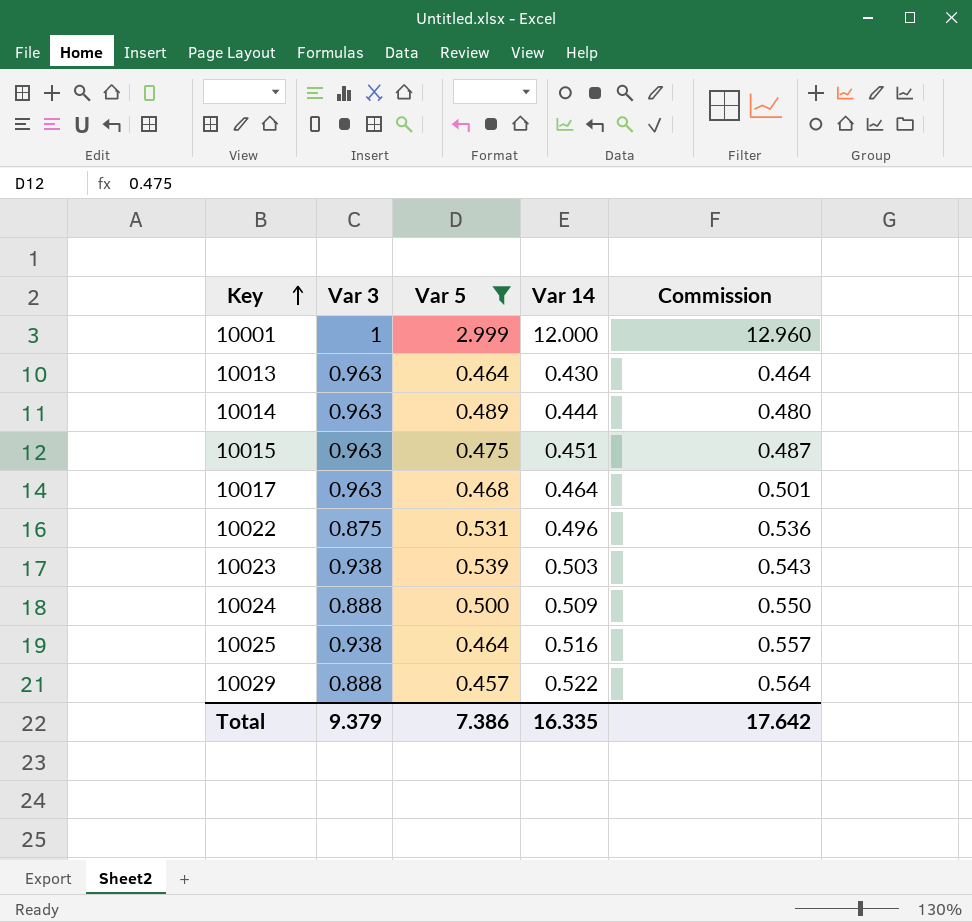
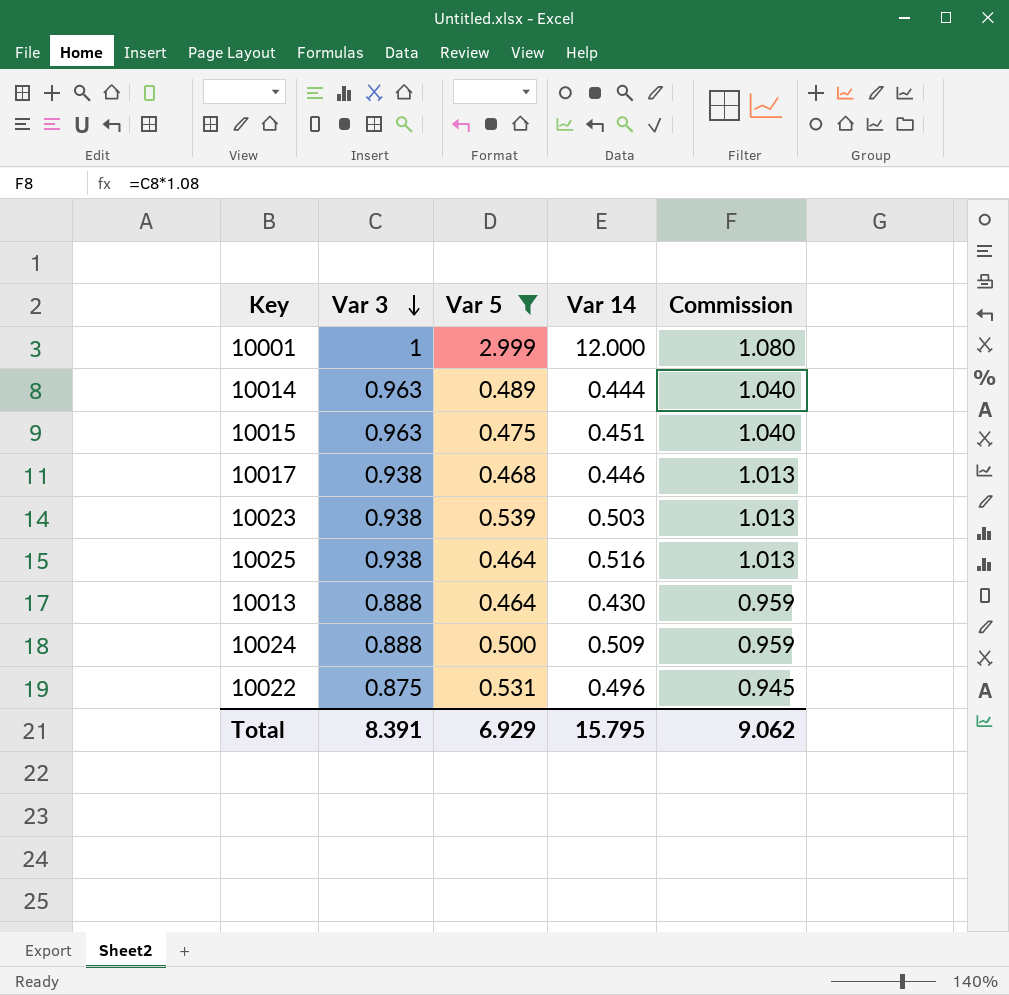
row order: Key ascending -> Var 3 descending
column Commission | formula: [Var 14] * 1.08 -> [Var 3] * 1.08
row 10029: 0.888 | 0.457 | 0.522 | 0.564 -> none
10017 | Var 3: 0.963 -> 0.938
10017 | Var 14: 0.464 -> 0.446
10013 | Var 3: 0.963 -> 0.888
Total | Var 3: 9.379 -> 8.391
Total | Var 5: 7.386 -> 6.929
Total | Var 14: 16.335 -> 15.795
Total | Commission: 17.642 -> 9.062

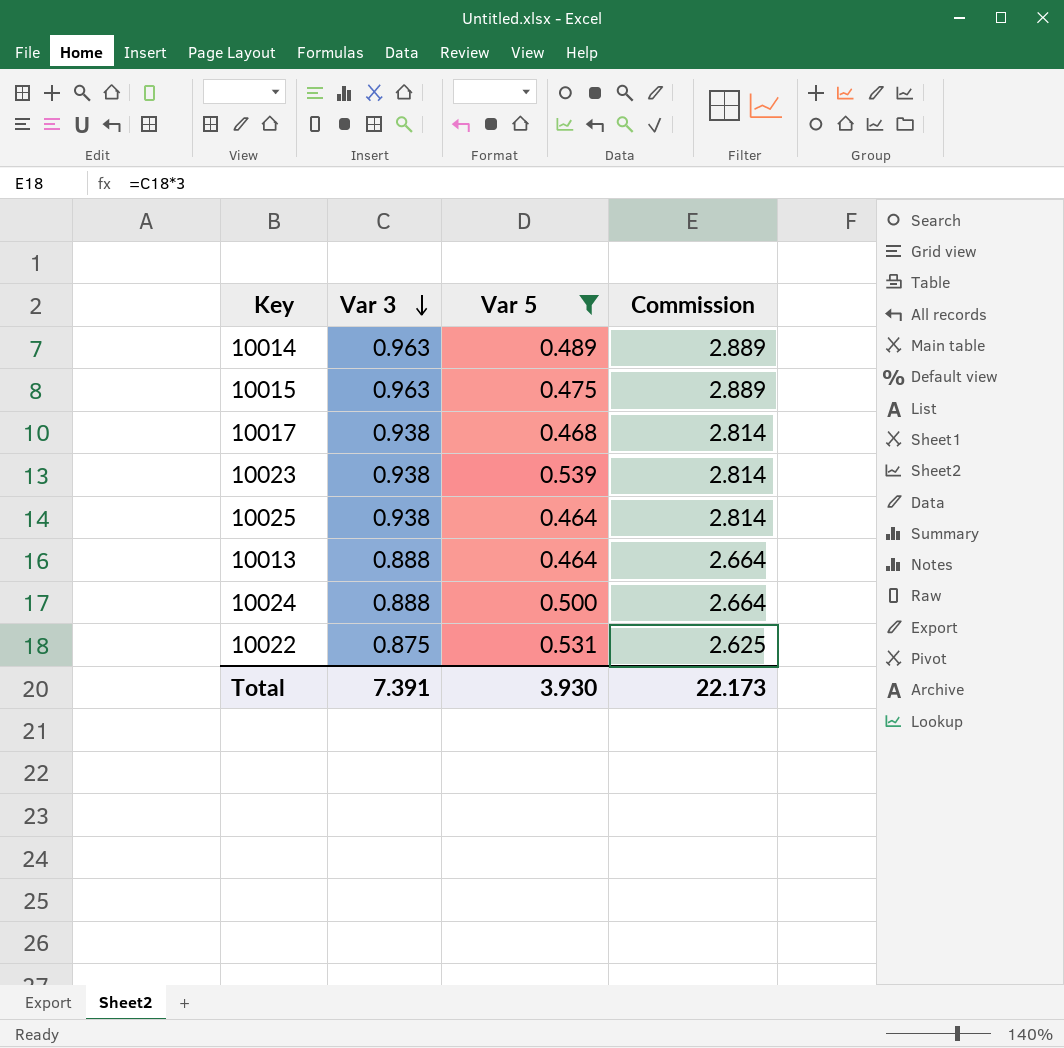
column Var 14 | position: 4 -> none
column Commission | formula: [Var 3] * 1.08 -> [Var 3] * 3
row 10001: 1 | 2.999 | 12.000 | 1.080 -> none
Total | Var 3: 8.391 -> 7.391
Total | Var 5: 6.929 -> 3.930
Total | Commission: 9.062 -> 22.173

